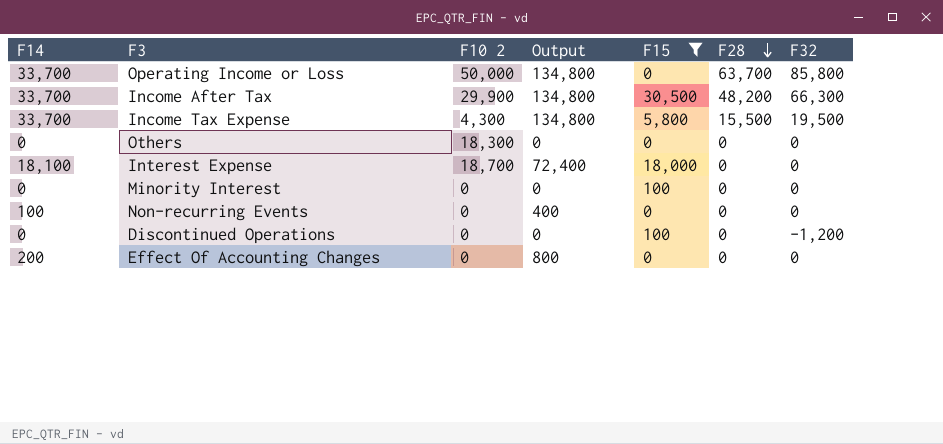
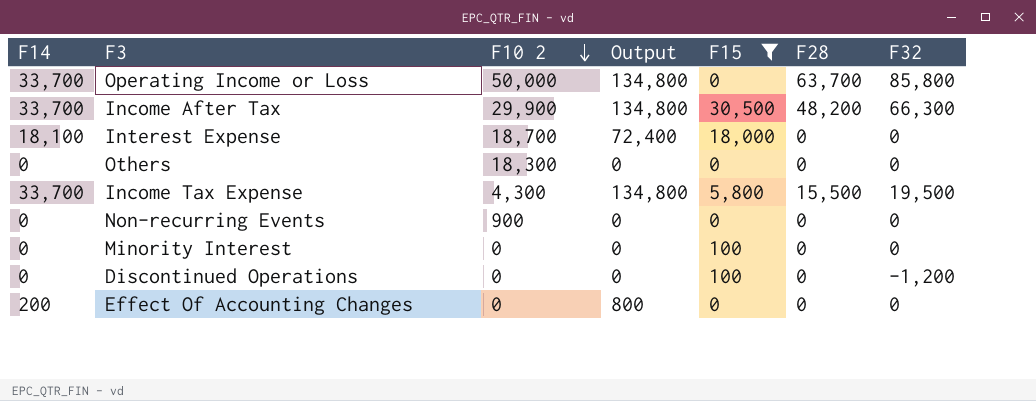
row order: F28 descending -> F10 2 descending
Non-recurring Events | F14: 100 -> 0
Non-recurring Events | F10 2: 0 -> 900
Non-recurring Events | Output: 400 -> 0

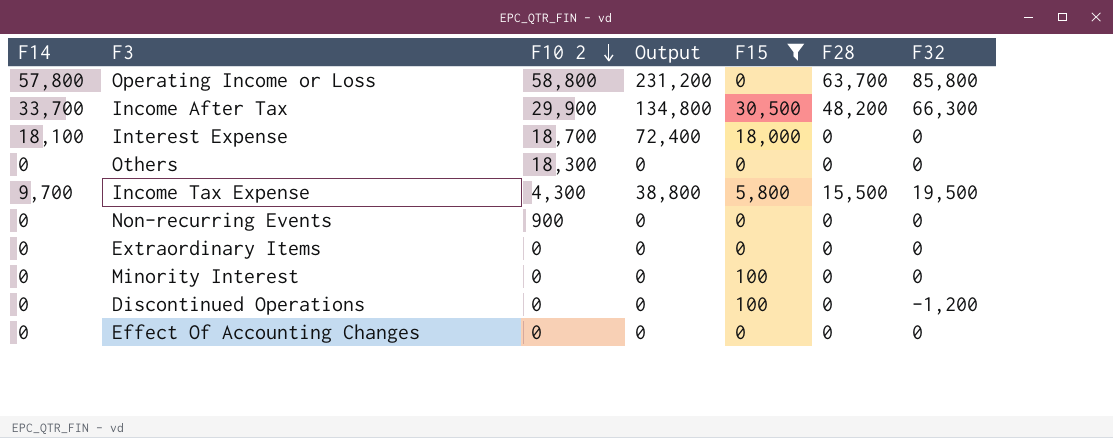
Operating Income or Loss | F14: 33,700 -> 57,800
Operating Income or Loss | F10 2: 50,000 -> 58,800
Operating Income or Loss | Output: 134,800 -> 231,200
Income Tax Expense | F14: 33,700 -> 9,700
Income Tax Expense | Output: 134,800 -> 38,800
row Extraordinary Items: none -> 0 | 0 | 0 | 0 | 0 | 0
Effect Of Accounting Changes | F14: 200 -> 0
Effect Of Accounting Changes | Output: 800 -> 0

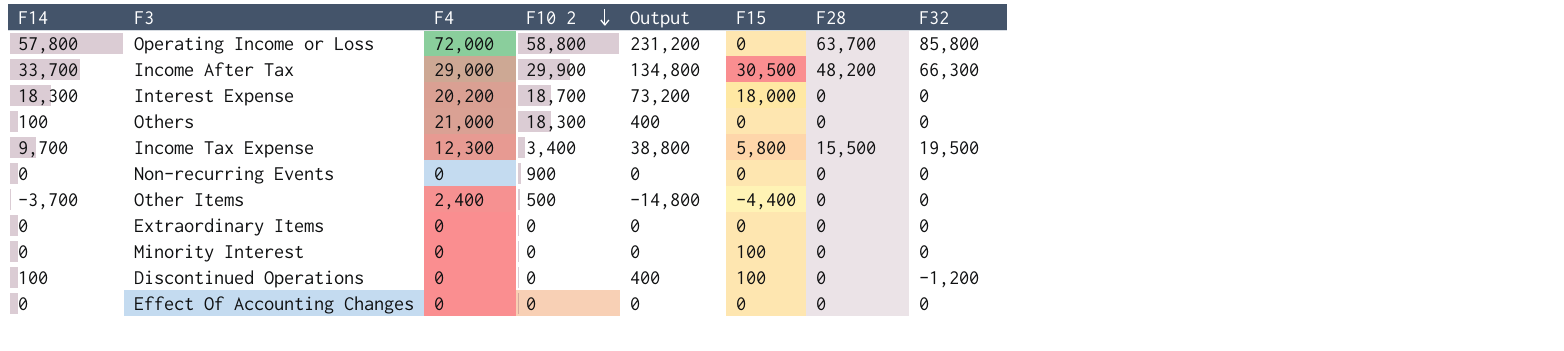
filter: F15 != -4,400 -> none
column F4 | position: none -> 3
Interest Expense | F14: 18,100 -> 18,300
Interest Expense | Output: 72,400 -> 73,200
Others | F14: 0 -> 100
Others | Output: 0 -> 400
Income Tax Expense | F10 2: 4,300 -> 3,400
Discontinued Operations | F14: 0 -> 100
Discontinued Operations | Output: 0 -> 400

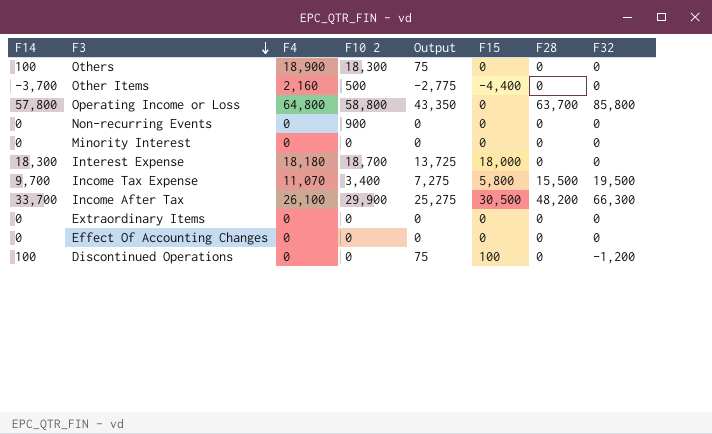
row order: F10 2 descending -> F3 descending
column Output | formula: [F14] * 4 -> [F14] * 0.75
Others | F4: 21,000 -> 18,900
Other Items | F4: 2,400 -> 2,160
Operating Income or Loss | F4: 72,000 -> 64,800
Minority Interest | F15: 100 -> 0
Interest Expense | F4: 20,200 -> 18,180
Income Tax Expense | F4: 12,300 -> 11,070
Income After Tax | F4: 29,000 -> 26,100

